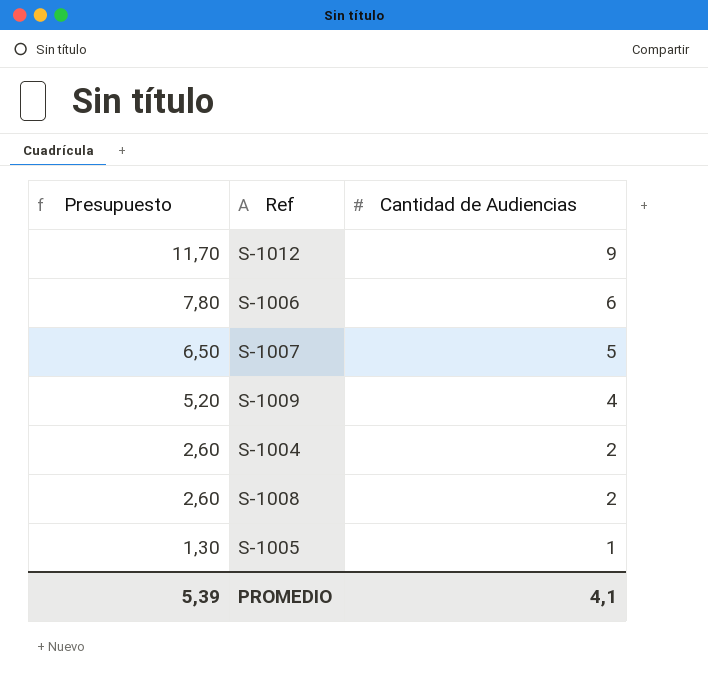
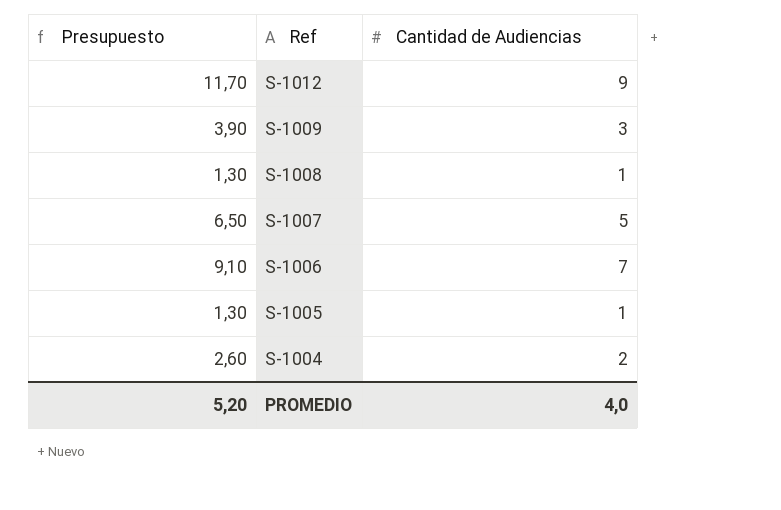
row order: Presupuesto descending -> Ref descending
S-1009 | Presupuesto: 5,20 -> 3,90
S-1009 | Cantidad de Audiencias: 4 -> 3
S-1008 | Presupuesto: 2,60 -> 1,30
S-1008 | Cantidad de Audiencias: 2 -> 1
S-1006 | Presupuesto: 7,80 -> 9,10
S-1006 | Cantidad de Audiencias: 6 -> 7
PROMEDIO | Presupuesto: 5,39 -> 5,20
PROMEDIO | Cantidad de Audiencias: 4,1 -> 4,0

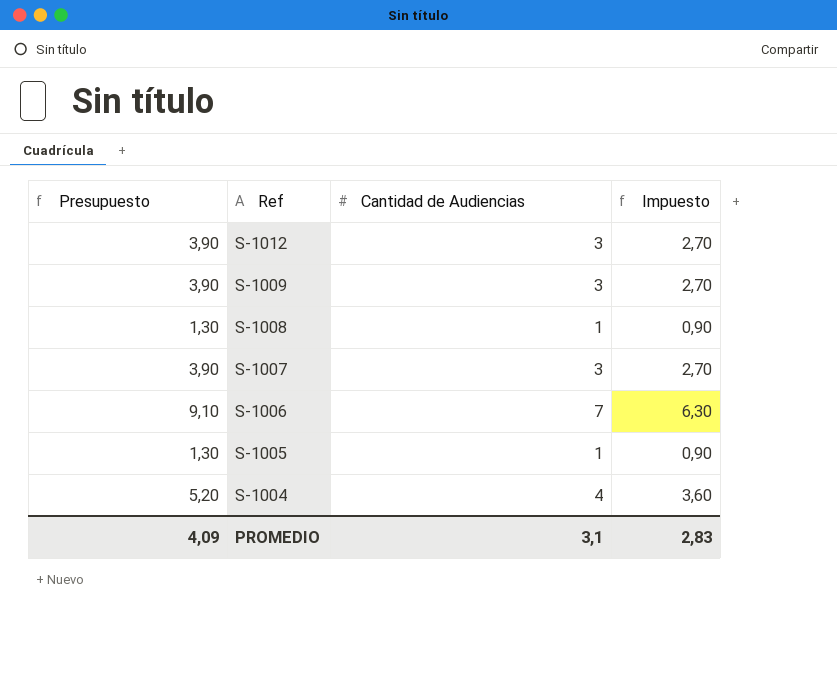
column Impuesto | formula: none -> [Cantidad de Audiencias] * 0,9
S-1012 | Presupuesto: 11,70 -> 3,90
S-1012 | Cantidad de Audiencias: 9 -> 3
S-1007 | Presupuesto: 6,50 -> 3,90
S-1007 | Cantidad de Audiencias: 5 -> 3
S-1004 | Presupuesto: 2,60 -> 5,20
S-1004 | Cantidad de Audiencias: 2 -> 4
PROMEDIO | Presupuesto: 5,20 -> 4,09
PROMEDIO | Cantidad de Audiencias: 4,0 -> 3,1

